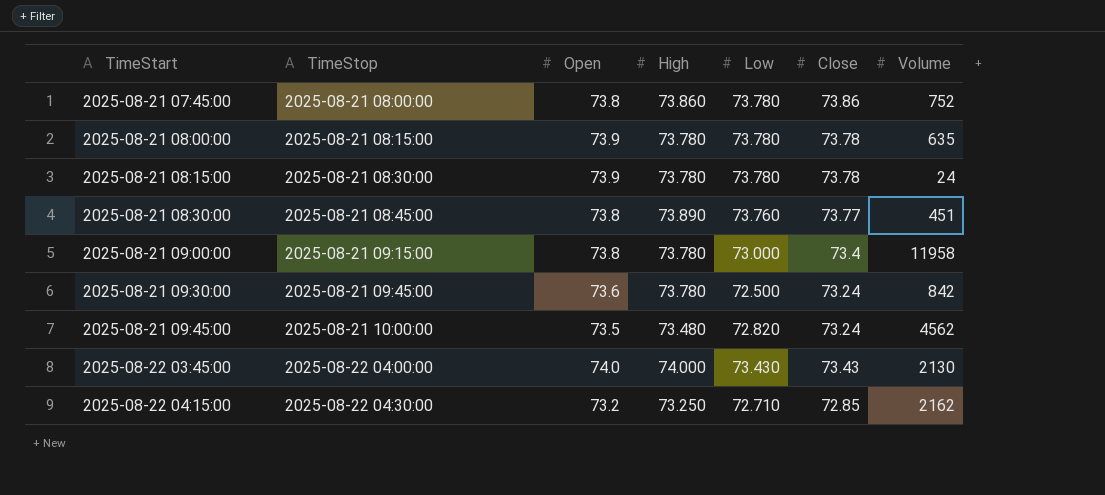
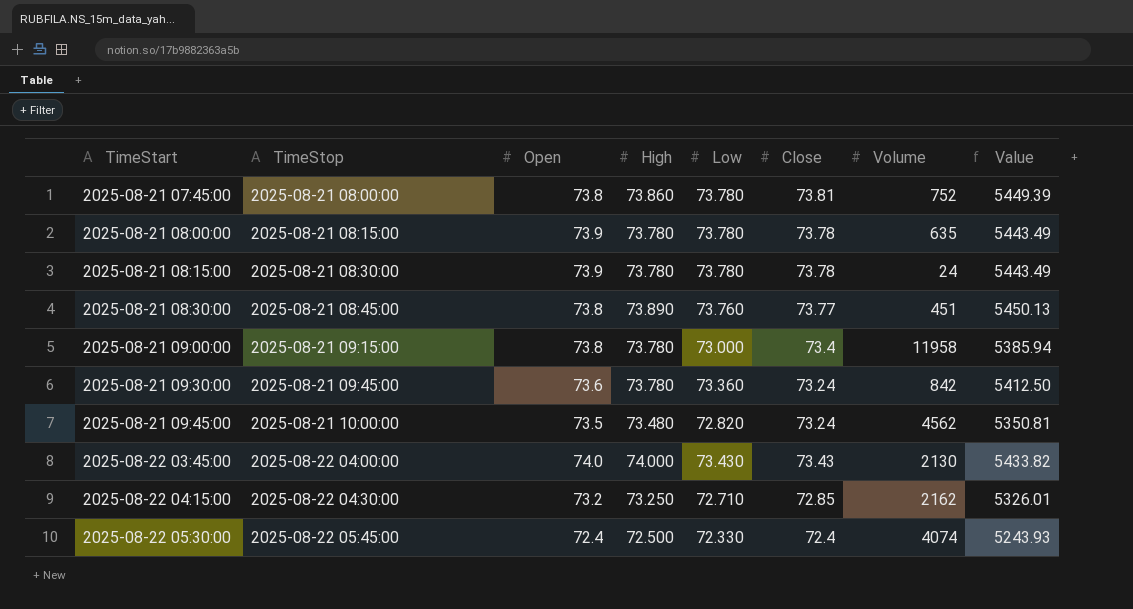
column Value | formula: none -> [High] * [Low]
2025-08-21 07:45:00 | Close: 73.86 -> 73.81
2025-08-21 09:30:00 | Low: 72.500 -> 73.360
row 2025-08-22 05:30:00: none -> 2025-08-22 05:45:00 | 72.4 | 72.500 | 72.330 | 72.4 | 4074 | 5243.93

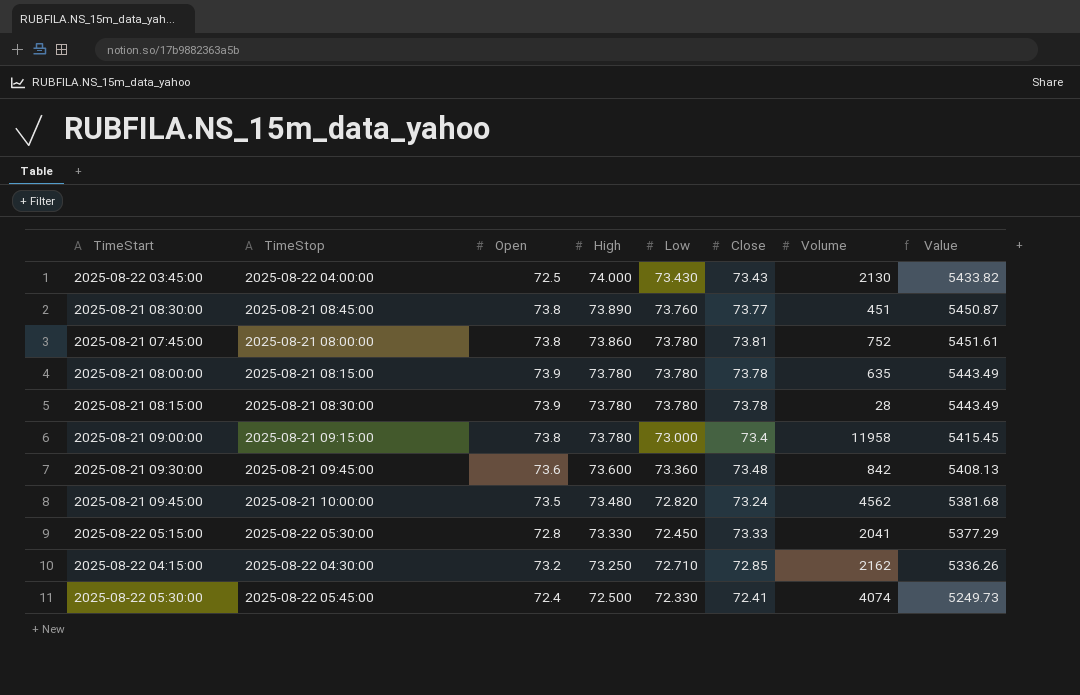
row order: TimeStart ascending -> High descending
column Value | formula: [High] * [Low] -> [High] * [Close]
2025-08-22 03:45:00 | Open: 74.0 -> 72.5
2025-08-21 08:15:00 | Volume: 24 -> 28
2025-08-21 09:30:00 | High: 73.780 -> 73.600
2025-08-21 09:30:00 | Close: 73.24 -> 73.48
row 2025-08-22 05:15:00: none -> 2025-08-22 05:30:00 | 72.8 | 73.330 | 72.450 | 73.33 | 2041 | 5377.29
2025-08-22 05:30:00 | Close: 72.4 -> 72.41

